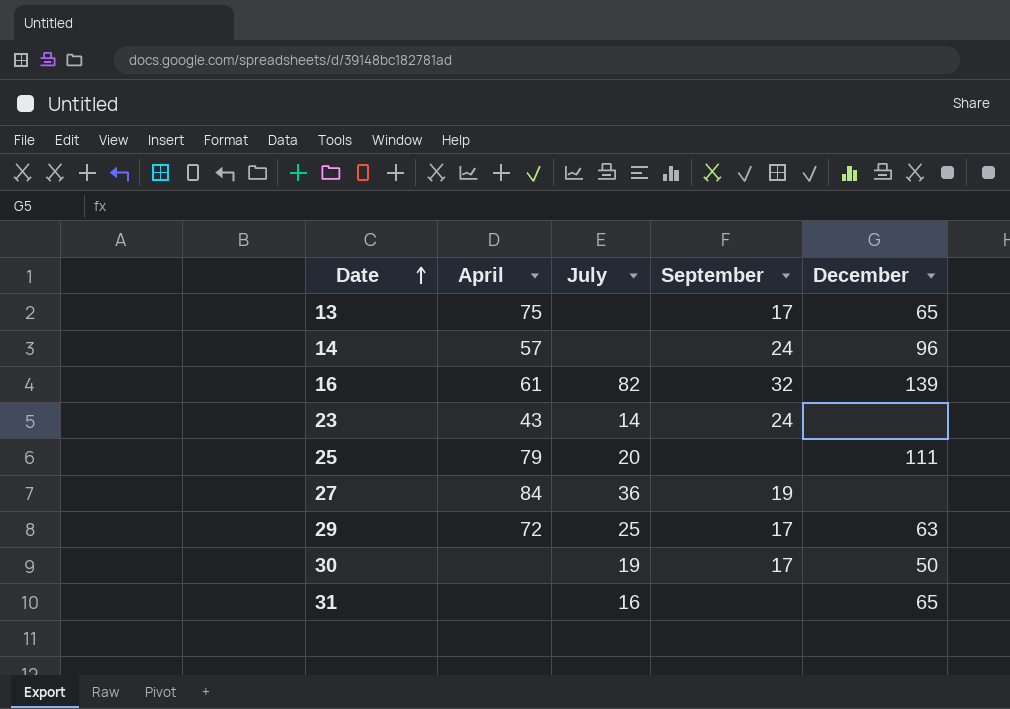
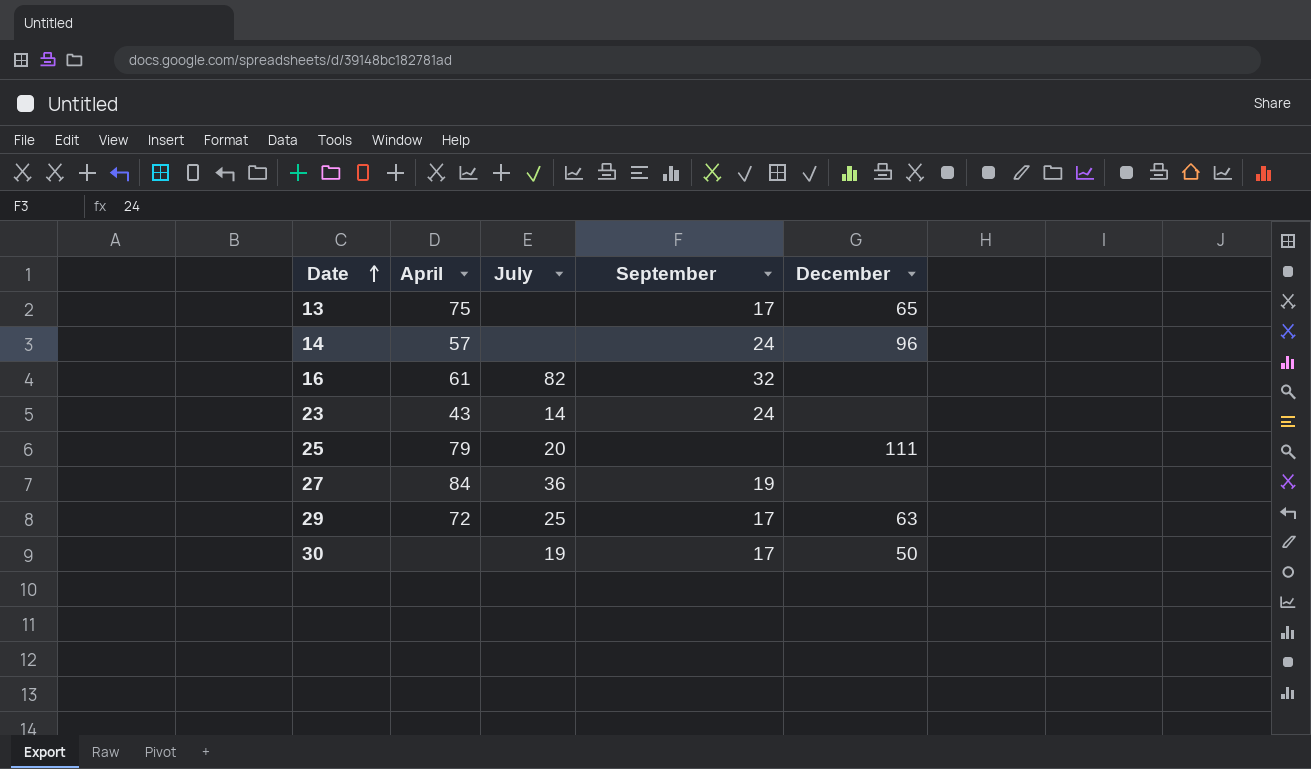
row 31: none | 16 | none | 65 -> none
16 | December: 139 -> none

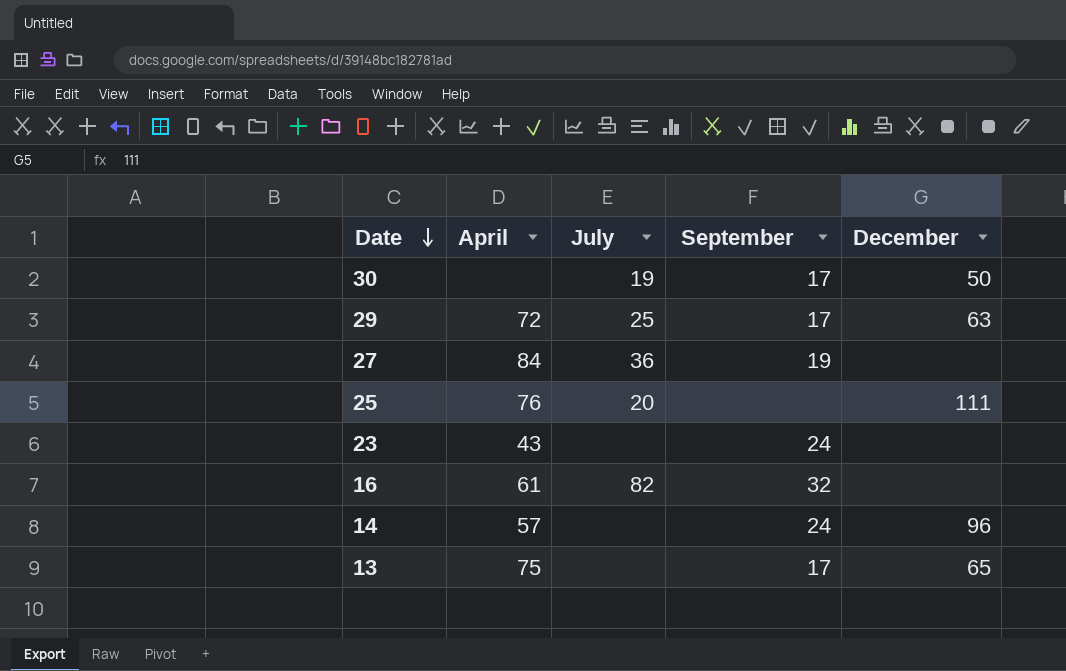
row order: Date ascending -> Date descending
25 | April: 79 -> 76
23 | July: 14 -> none

